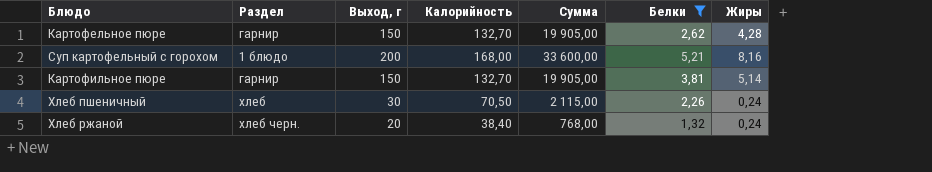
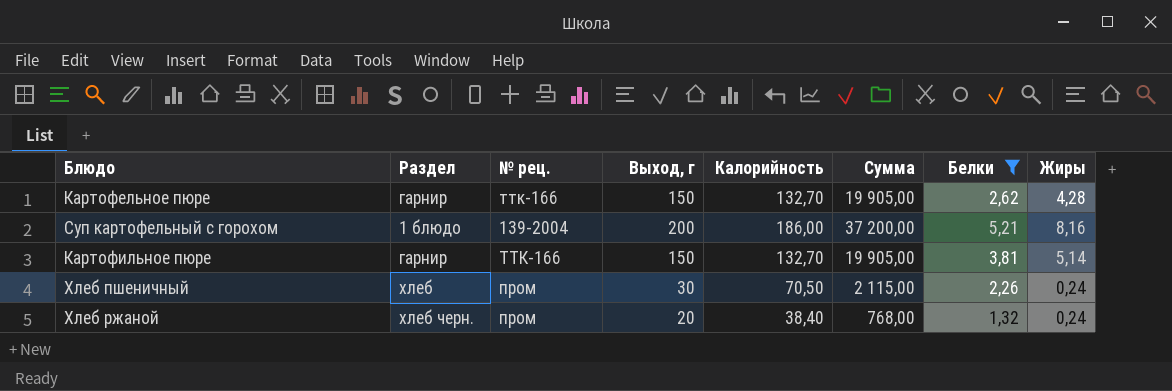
column № рец. | position: none -> 3
Суп картофельный с горохом | Калорийность: 168,00 -> 186,00
Суп картофельный с горохом | Сумма: 33 600,00 -> 37 200,00

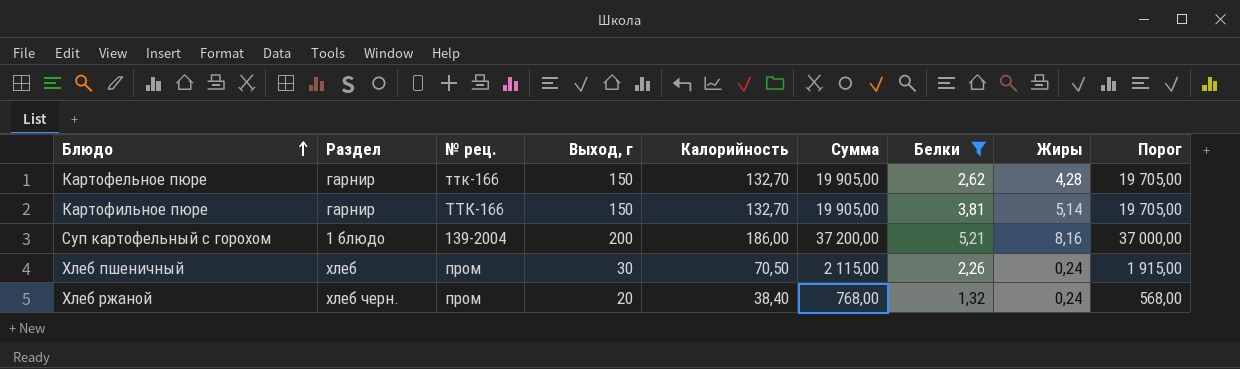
row order: none -> Блюдо ascending
column Порог | formula: none -> [Сумма] - 200

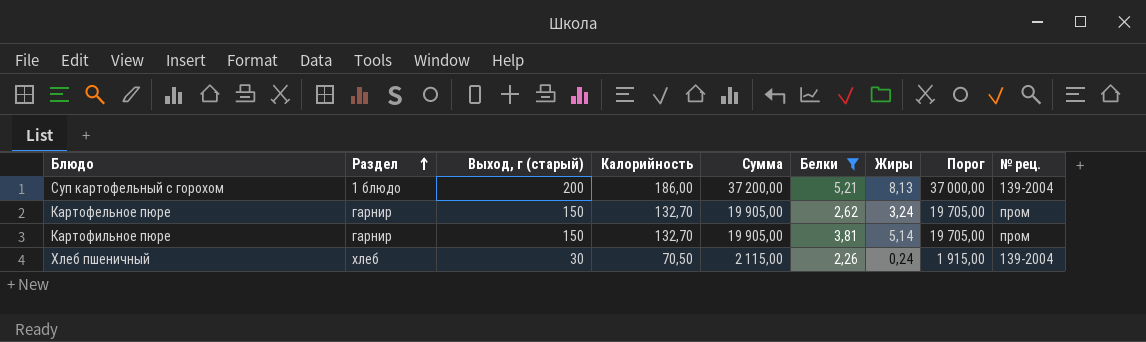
row order: Блюдо ascending -> Раздел ascending
column name: Выход, г -> Выход, г (старый)
column № рец. | position: 3 -> 9
row Хлеб ржаной: хлеб черн. | пром | 20 | 38,40 | 768,00 | 1,32 | 0,24 | 568,00 -> none
Суп картофельный с горохом | Жиры: 8,16 -> 8,13
Картофельное пюре | Жиры: 4,28 -> 3,24
Картофельное пюре | № рец.: ттк-166 -> пром
Картофильное пюре | № рец.: ТТК-166 -> пром
Хлеб пшеничный | № рец.: пром -> 139-2004

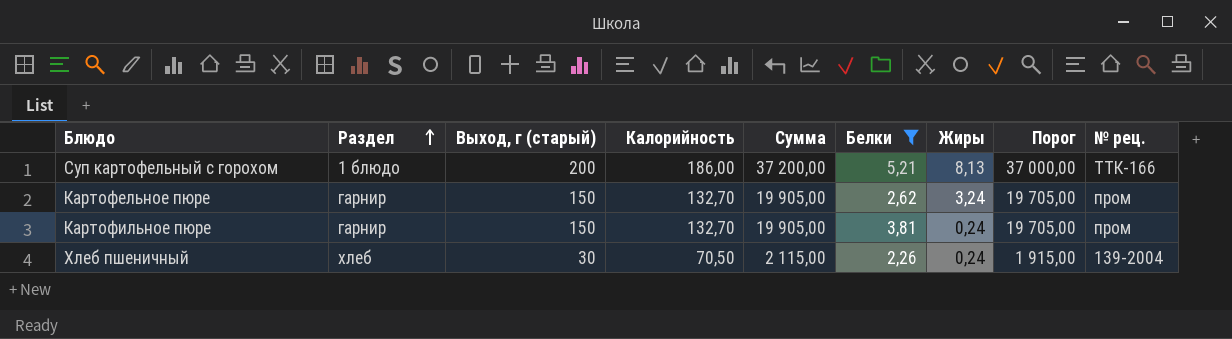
Суп картофельный с горохом | № рец.: 139-2004 -> ТТК-166
Картофильное пюре | Жиры: 5,14 -> 0,24

